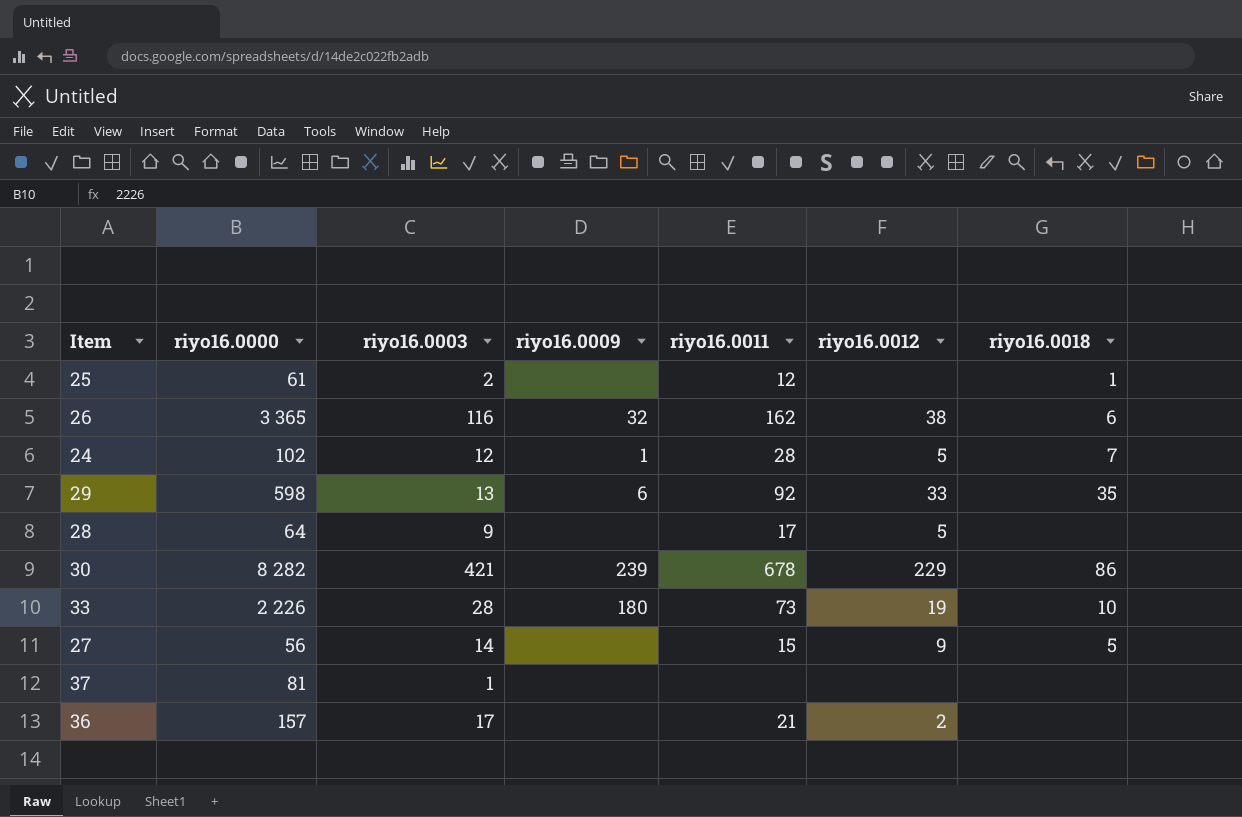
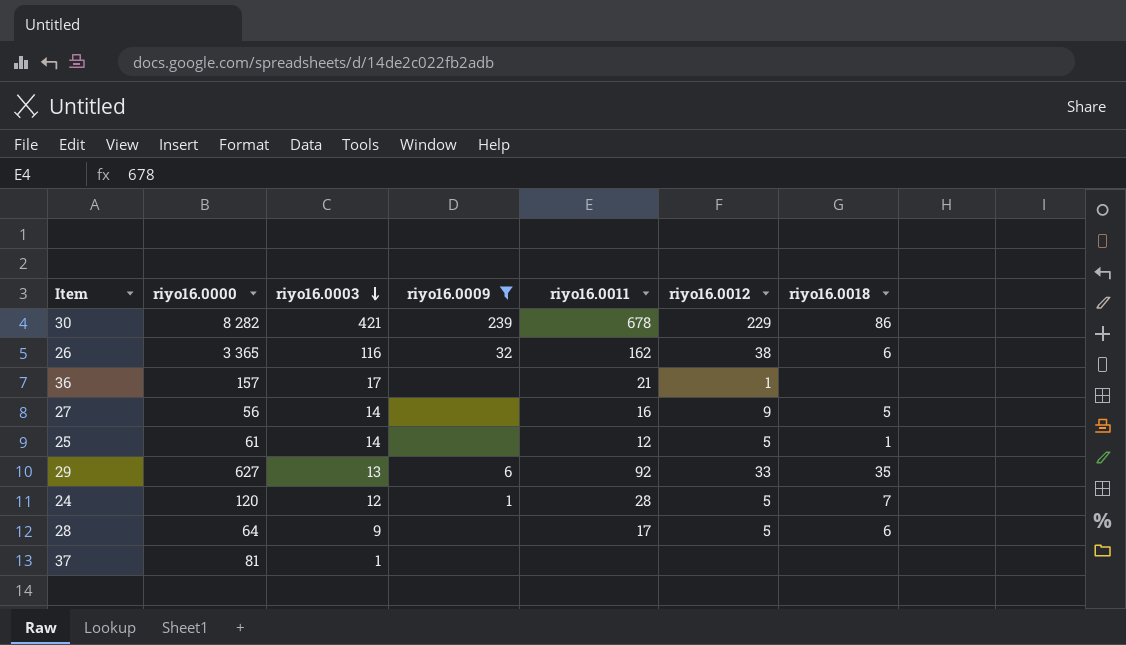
filter: none -> riyo16.0009 != 180
row order: none -> riyo16.0003 descending
36 | riyo16.0012: 2 -> 1
27 | riyo16.0011: 15 -> 16
25 | riyo16.0003: 2 -> 14
25 | riyo16.0012: none -> 5
29 | riyo16.0000: 598 -> 627
24 | riyo16.0000: 102 -> 120
28 | riyo16.0018: none -> 6

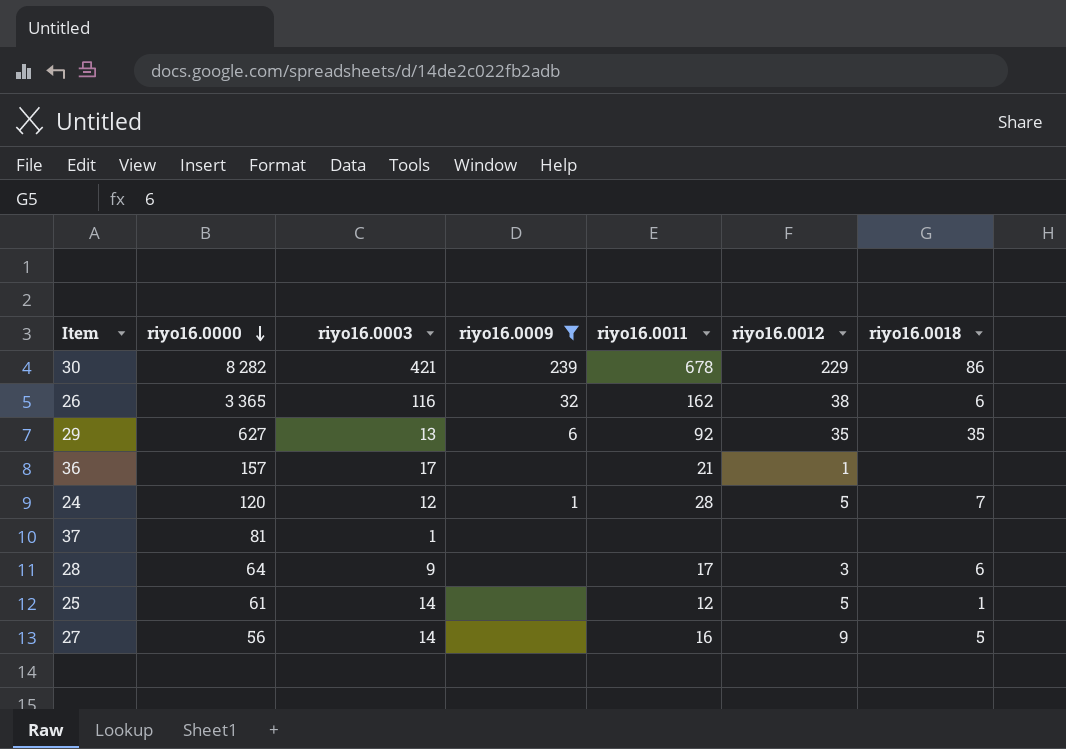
row order: riyo16.0003 descending -> riyo16.0000 descending
29 | riyo16.0012: 33 -> 35
28 | riyo16.0012: 5 -> 3

